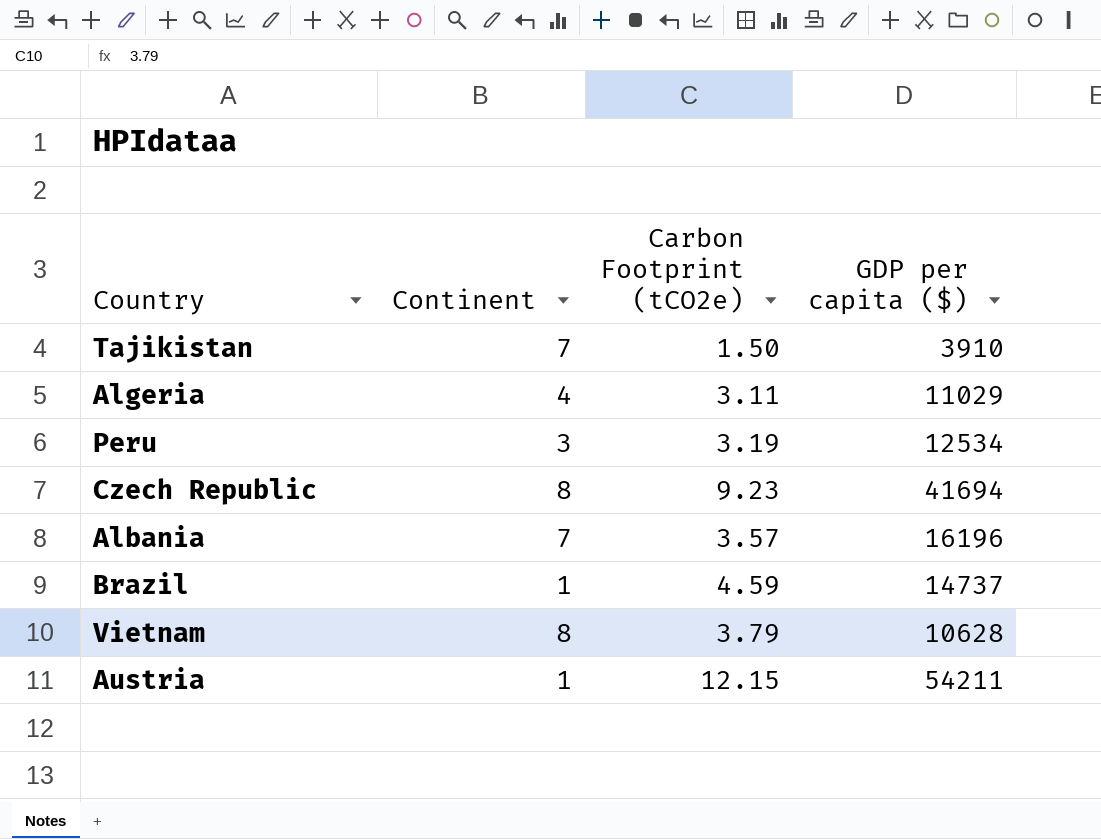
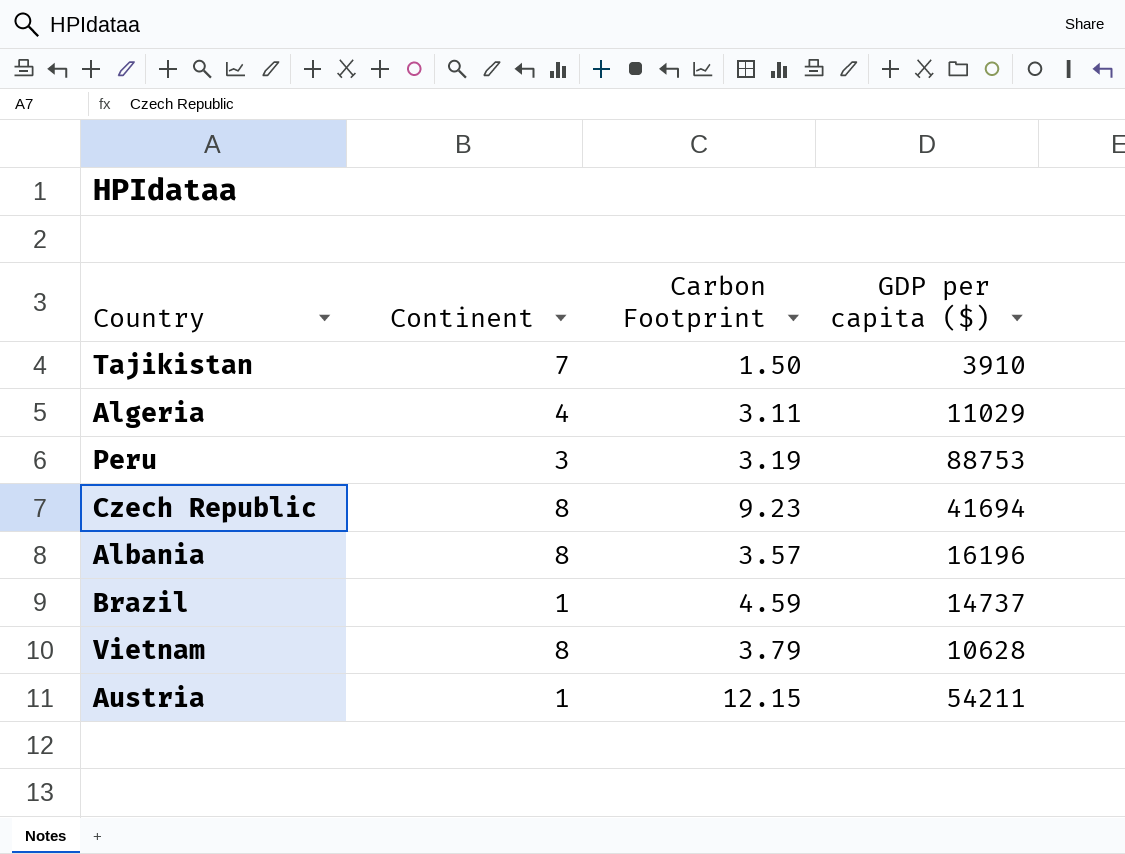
column name: Carbon Footprint (tCO2e) -> Carbon Footprint
Peru | GDP per capita ($): 12534 -> 88753
Albania | Continent: 7 -> 8

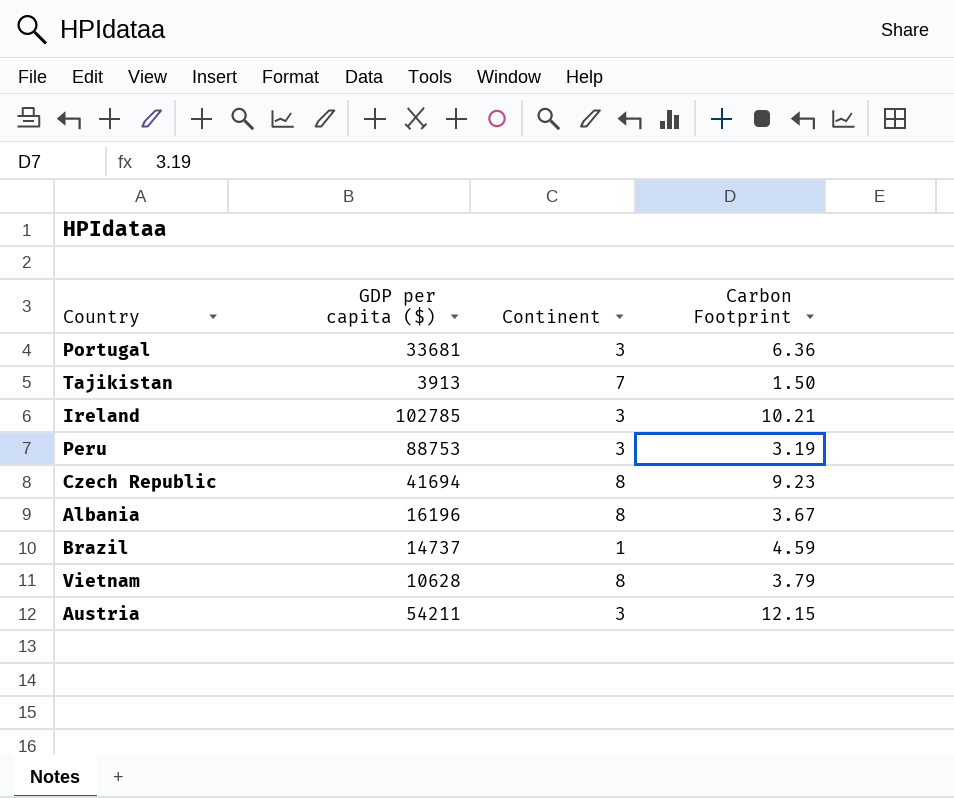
column GDP per capita ($) | position: 4 -> 2
row Algeria: 4 | 3.11 | 11029 -> none
row Portugal: none -> 33681 | 3 | 6.36
Tajikistan | GDP per capita ($): 3910 -> 3913
row Ireland: none -> 102785 | 3 | 10.21
Albania | Carbon Footprint: 3.57 -> 3.67
Austria | Continent: 1 -> 3

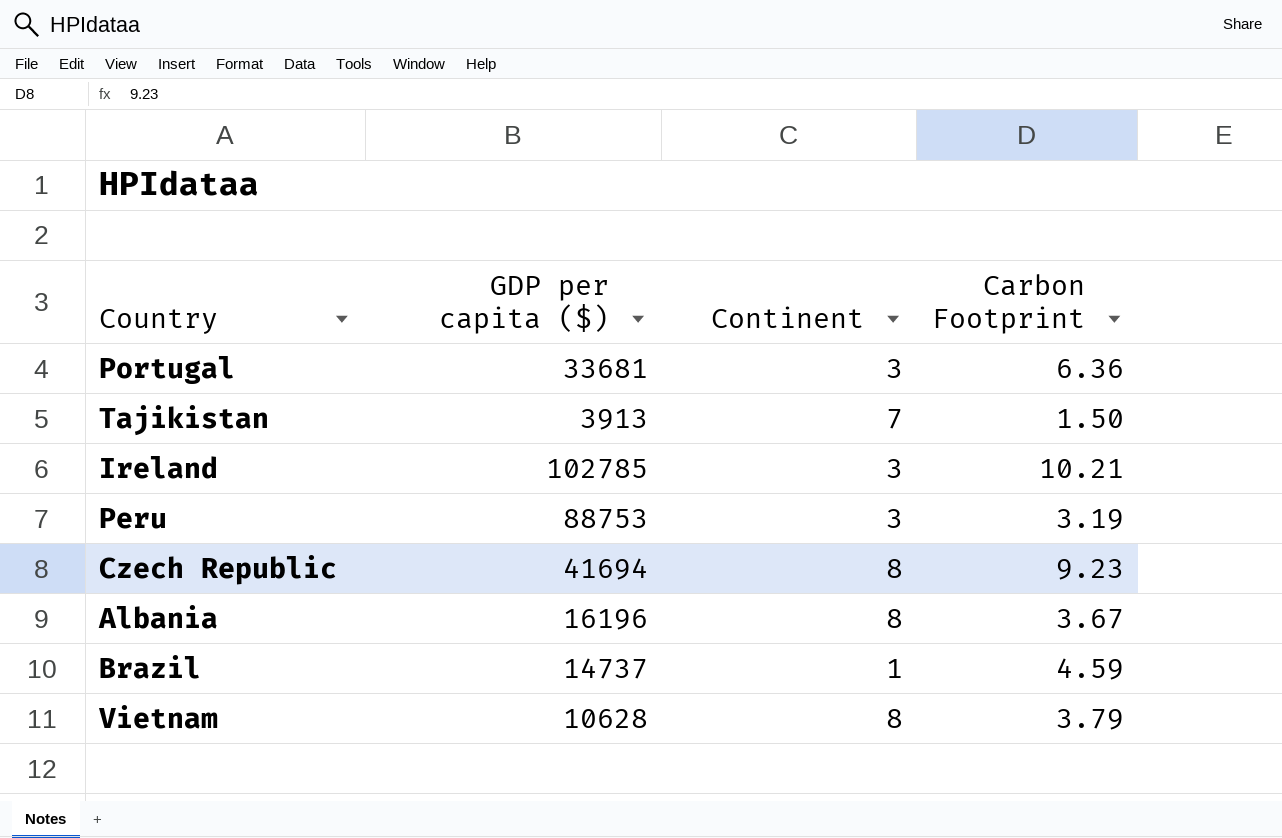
row Austria: 54211 | 3 | 12.15 -> none

